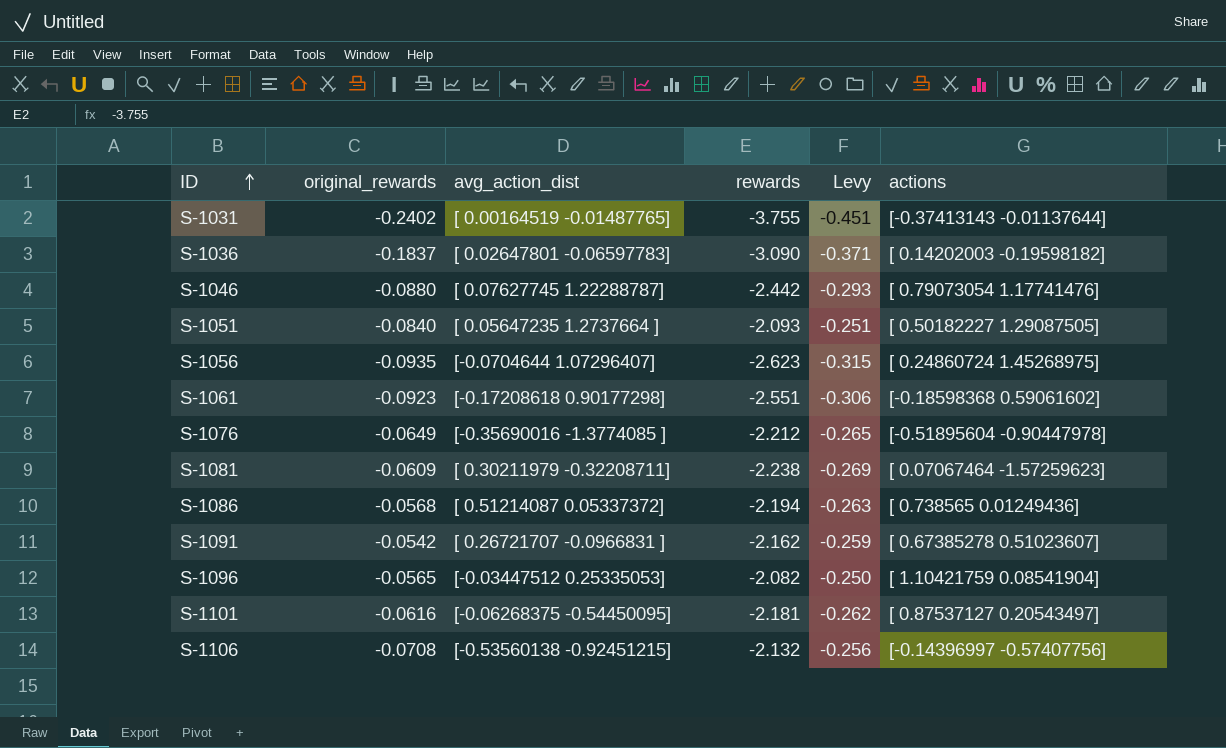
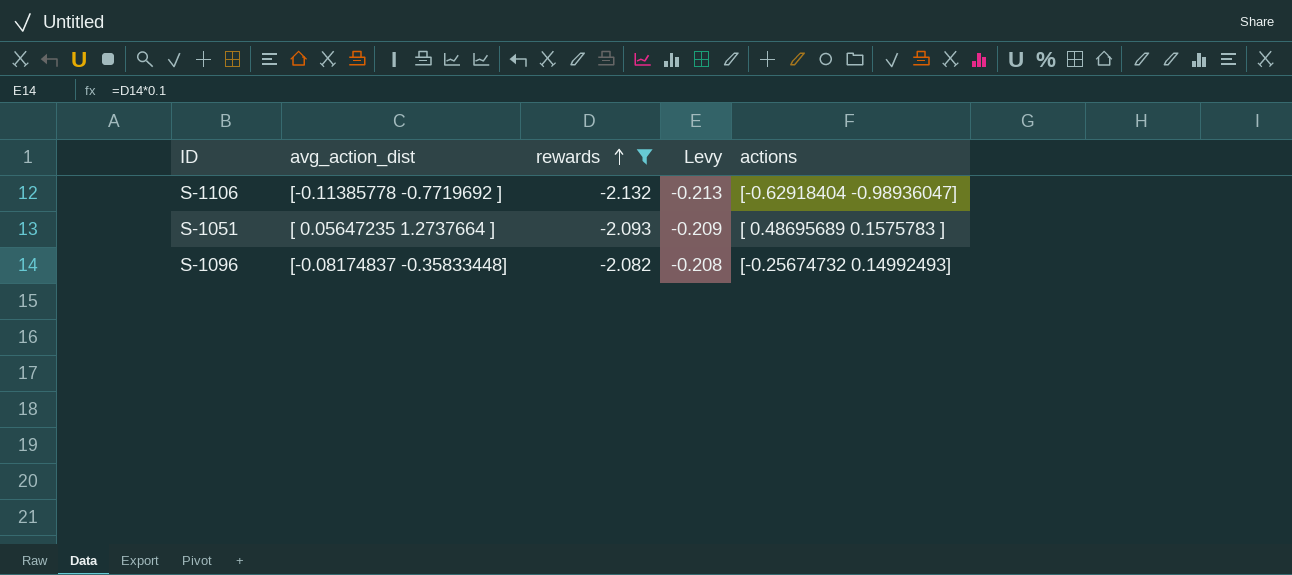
filter: none -> rewards >= -2.132
row order: ID ascending -> rewards ascending
column original_rewards | position: 2 -> none
column Levy | formula: [rewards] * 0.12 -> [rewards] * 0.1
S-1106 | avg_action_dist: [-0.53560138 -0.92451215] -> [-0.11385778 -0.7719692 ]
S-1106 | actions: [-0.14396997 -0.57407756] -> [-0.62918404 -0.98936047]
S-1051 | actions: [ 0.50182227 1.29087505] -> [ 0.48695689 0.1575783 ]
S-1096 | avg_action_dist: [-0.03447512 0.25335053] -> [-0.08174837 -0.35833448]
S-1096 | actions: [ 1.10421759 0.08541904] -> [-0.25674732 0.14992493]

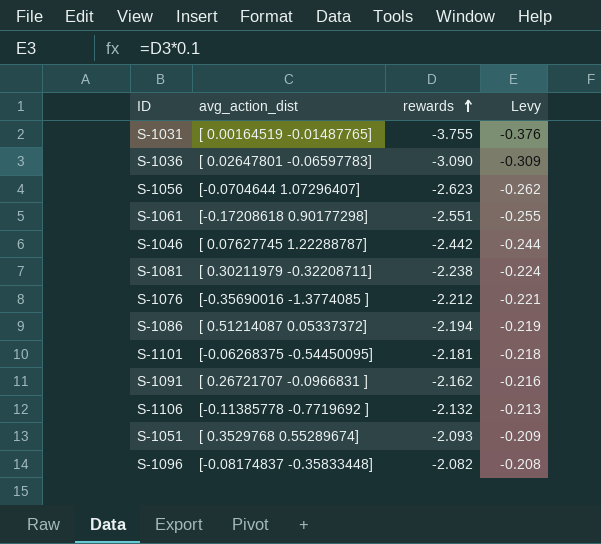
filter: rewards >= -2.132 -> none
column actions | position: 5 -> none
S-1051 | avg_action_dist: [ 0.05647235 1.2737664 ] -> [ 0.3529768 0.55289674]

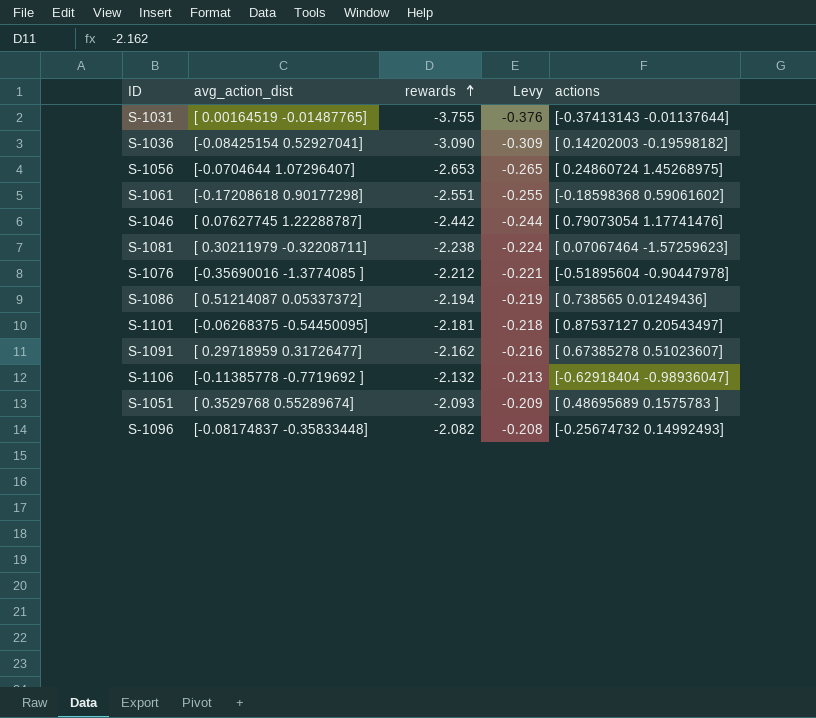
column actions | position: none -> 5
S-1036 | avg_action_dist: [ 0.02647801 -0.06597783] -> [-0.08425154 0.52927041]
S-1056 | rewards: -2.623 -> -2.653
S-1056 | Levy: -0.262 -> -0.265
S-1091 | avg_action_dist: [ 0.26721707 -0.0966831 ] -> [ 0.29718959 0.31726477]

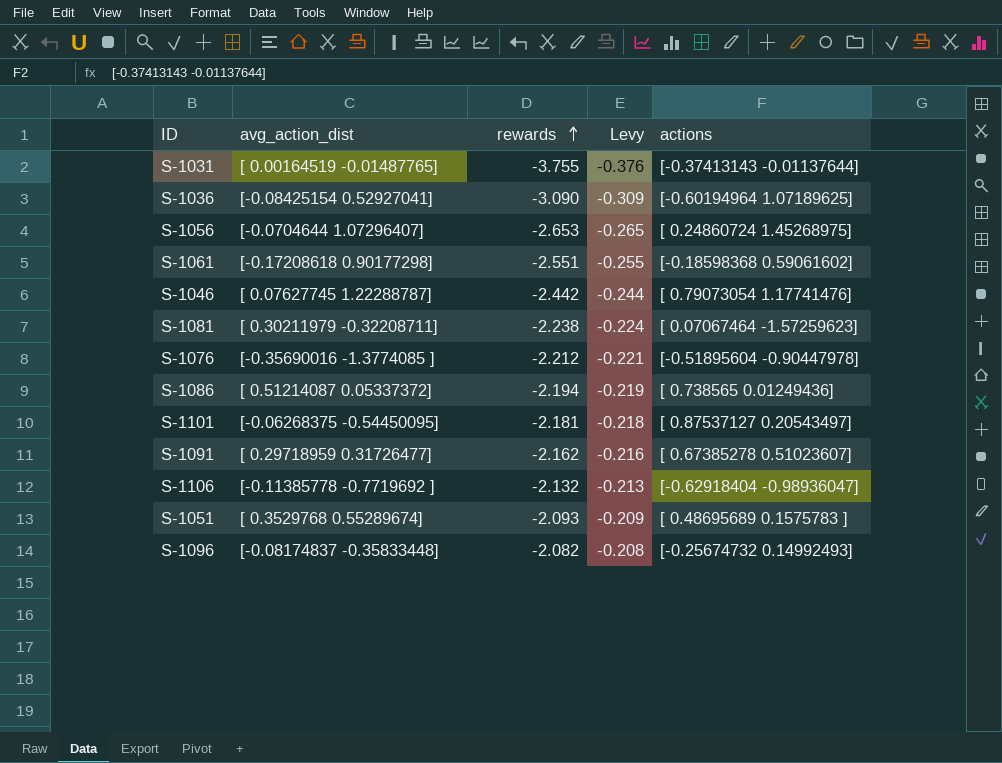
S-1036 | actions: [ 0.14202003 -0.19598182] -> [-0.60194964 1.07189625]

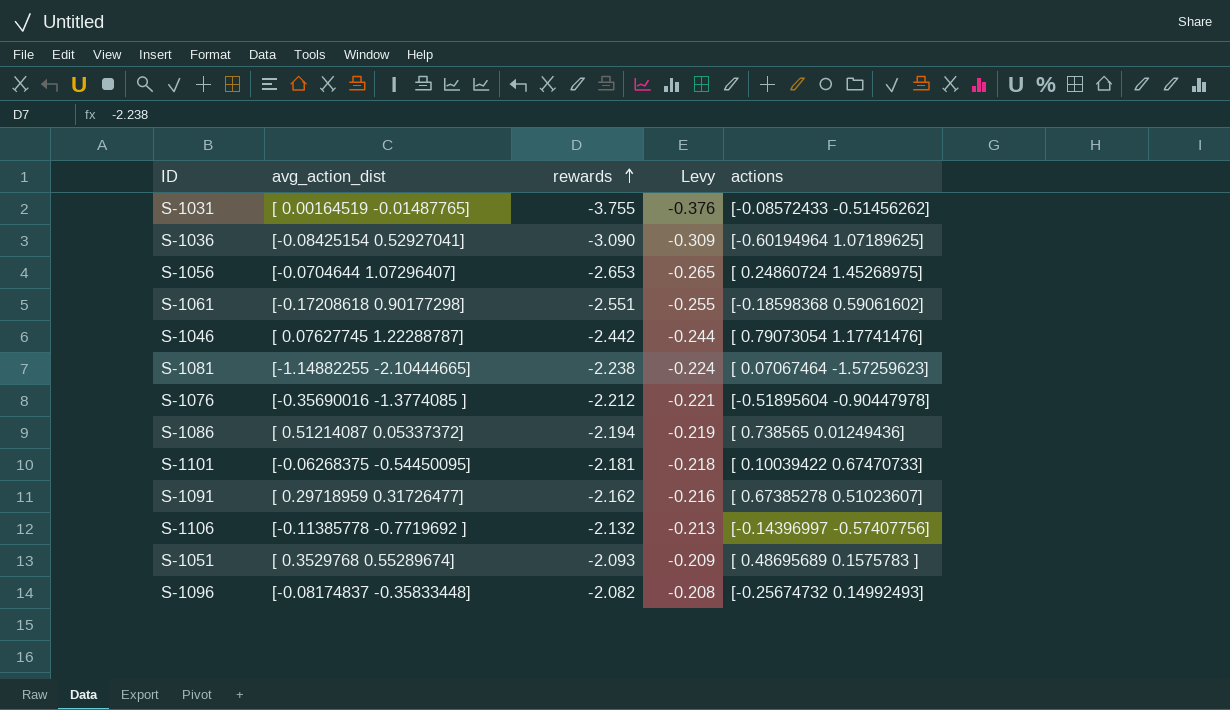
S-1031 | actions: [-0.37413143 -0.01137644] -> [-0.08572433 -0.51456262]
S-1081 | avg_action_dist: [ 0.30211979 -0.32208711] -> [-1.14882255 -2.10444665]
S-1101 | actions: [ 0.87537127 0.20543497] -> [ 0.10039422 0.67470733]
S-1106 | actions: [-0.62918404 -0.98936047] -> [-0.14396997 -0.57407756]

